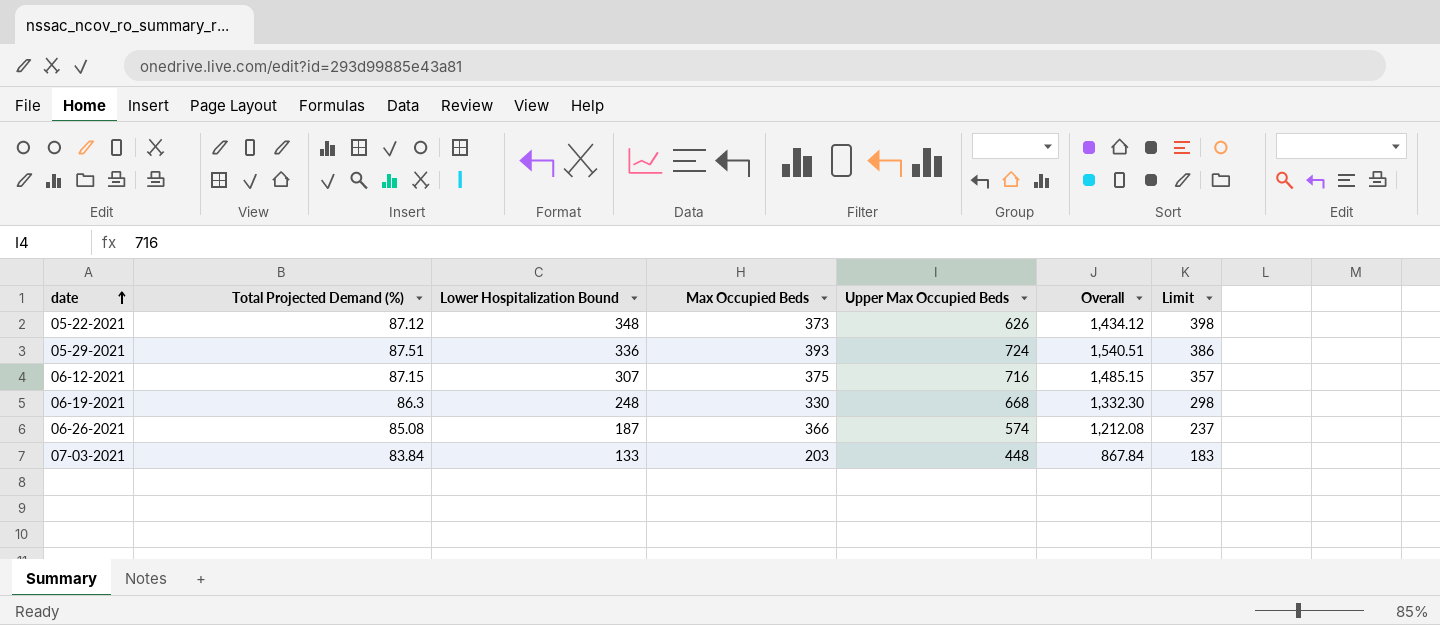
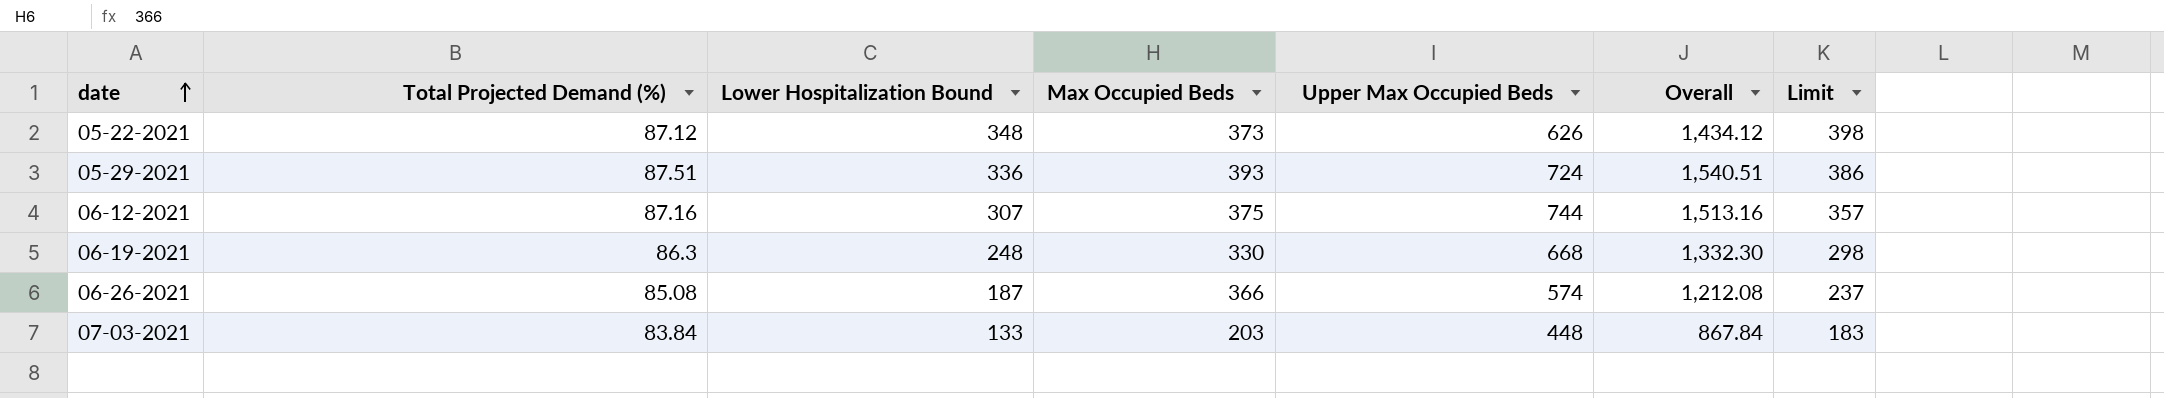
06-12-2021 | Total Projected Demand (%): 87.15 -> 87.16
06-12-2021 | Upper Max Occupied Beds: 716 -> 744
06-12-2021 | Overall: 1,485.15 -> 1,513.16

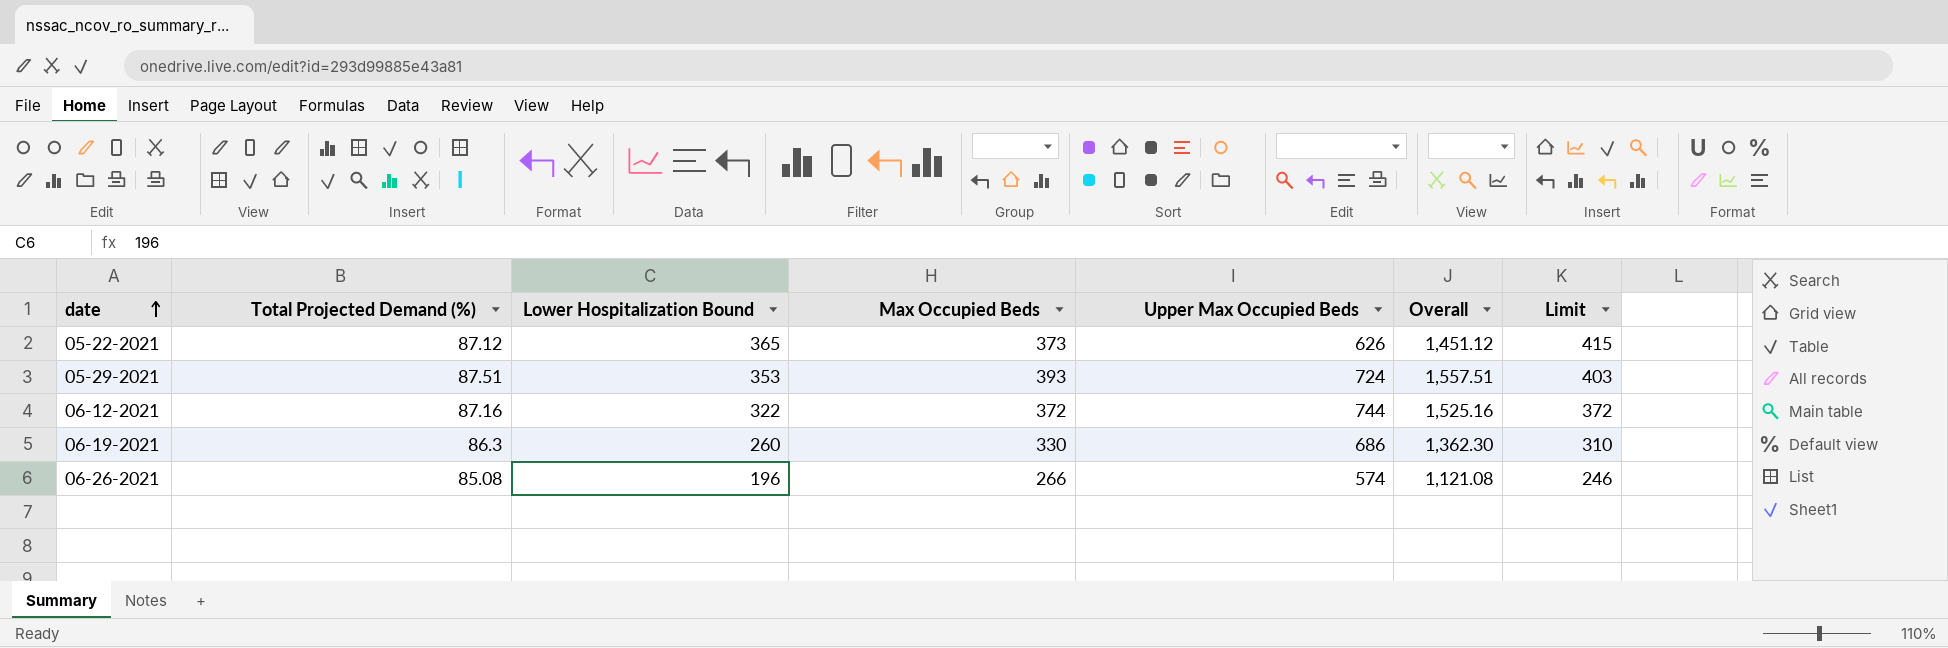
row 07-03-2021: 83.84 | 133 | 203 | 448 | 867.84 | 183 -> none
05-22-2021 | Lower Hospitalization Bound: 348 -> 365
05-22-2021 | Overall: 1,434.12 -> 1,451.12
05-22-2021 | Limit: 398 -> 415
05-29-2021 | Lower Hospitalization Bound: 336 -> 353
05-29-2021 | Overall: 1,540.51 -> 1,557.51
05-29-2021 | Limit: 386 -> 403
06-12-2021 | Lower Hospitalization Bound: 307 -> 322
06-12-2021 | Max Occupied Beds: 375 -> 372
06-12-2021 | Overall: 1,513.16 -> 1,525.16
06-12-2021 | Limit: 357 -> 372
06-19-2021 | Lower Hospitalization Bound: 248 -> 260
06-19-2021 | Upper Max Occupied Beds: 668 -> 686
06-19-2021 | Overall: 1,332.30 -> 1,362.30
06-19-2021 | Limit: 298 -> 310
06-26-2021 | Lower Hospitalization Bound: 187 -> 196
06-26-2021 | Max Occupied Beds: 366 -> 266
06-26-2021 | Overall: 1,212.08 -> 1,121.08
06-26-2021 | Limit: 237 -> 246

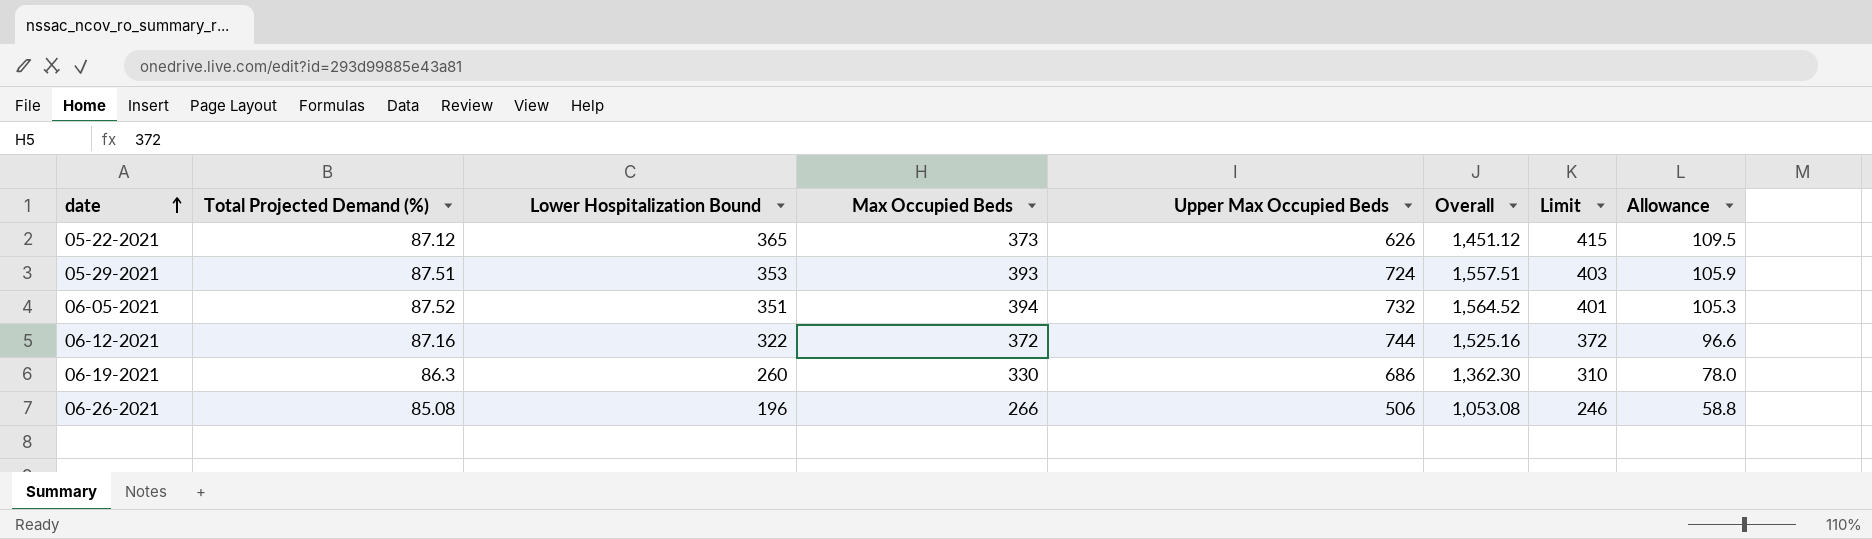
column Allowance | formula: none -> [Lower Hospitalization Bound] * 0.3
row 06-05-2021: none -> 87.52 | 351 | 394 | 732 | 1,564.52 | 401 | 105.3
06-26-2021 | Upper Max Occupied Beds: 574 -> 506
06-26-2021 | Overall: 1,121.08 -> 1,053.08

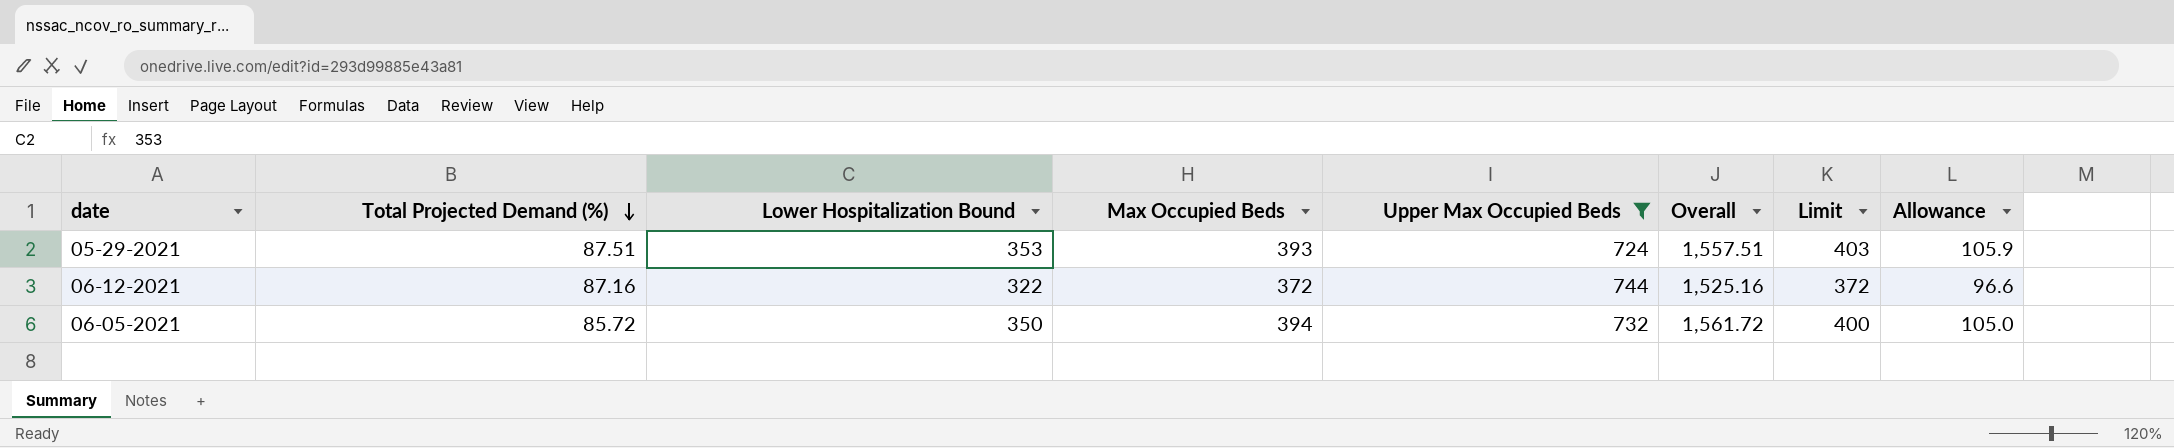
filter: none -> Upper Max Occupied Beds >= 724
row order: date ascending -> Total Projected Demand (%) descending
06-05-2021 | Total Projected Demand (%): 87.52 -> 85.72
06-05-2021 | Lower Hospitalization Bound: 351 -> 350
06-05-2021 | Overall: 1,564.52 -> 1,561.72
06-05-2021 | Limit: 401 -> 400
06-05-2021 | Allowance: 105.3 -> 105.0

